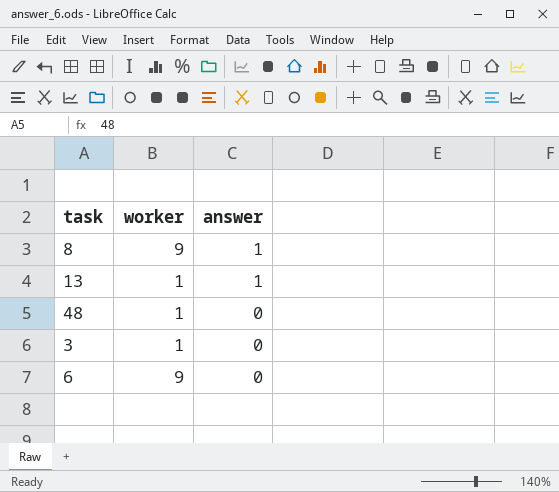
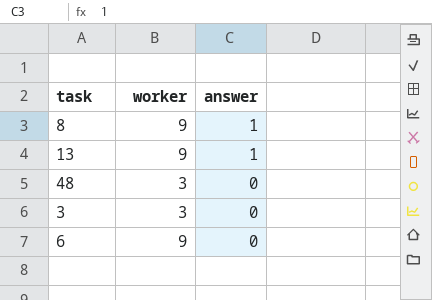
13 | worker: 1 -> 9
48 | worker: 1 -> 3
3 | worker: 1 -> 3

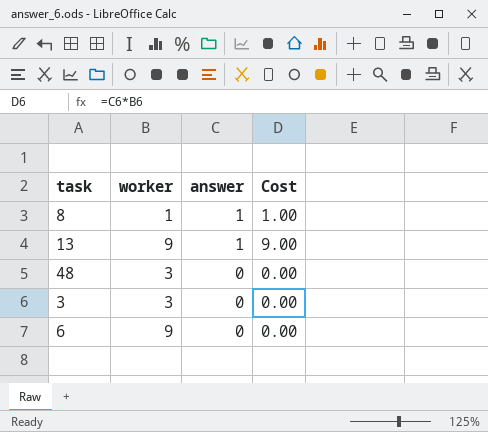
column Cost | formula: none -> [worker] * [answer]
8 | worker: 9 -> 1

